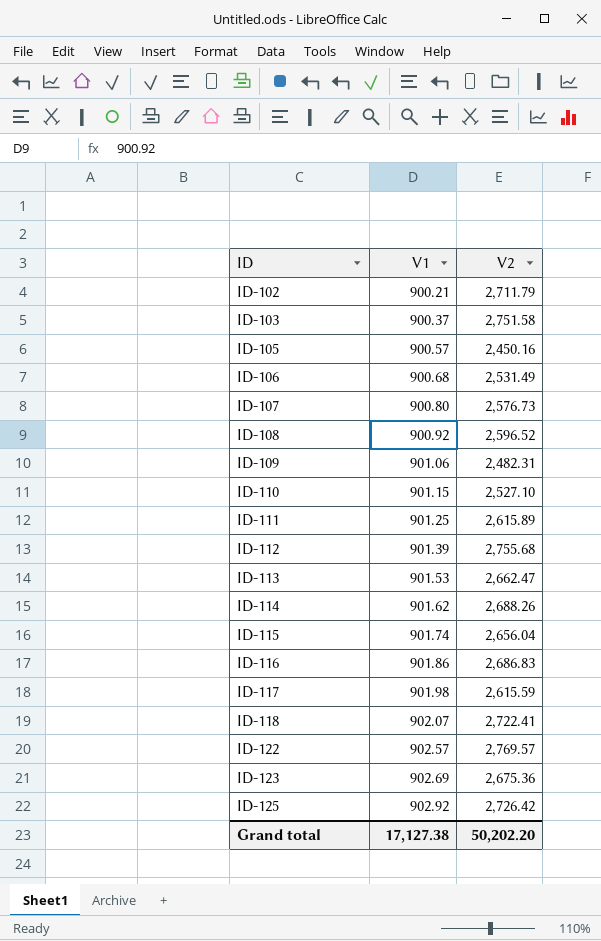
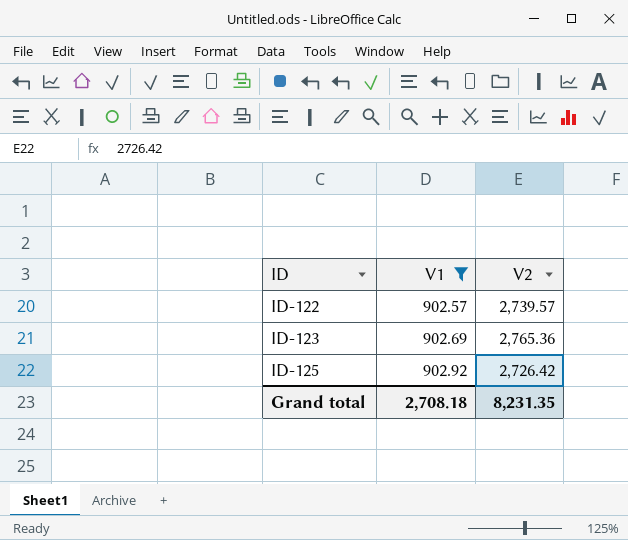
filter: none -> V1 >= 902.57
ID-122 | V2: 2,769.57 -> 2,739.57
ID-123 | V2: 2,675.36 -> 2,765.36
Grand total | V1: 17,127.38 -> 2,708.18
Grand total | V2: 50,202.20 -> 8,231.35

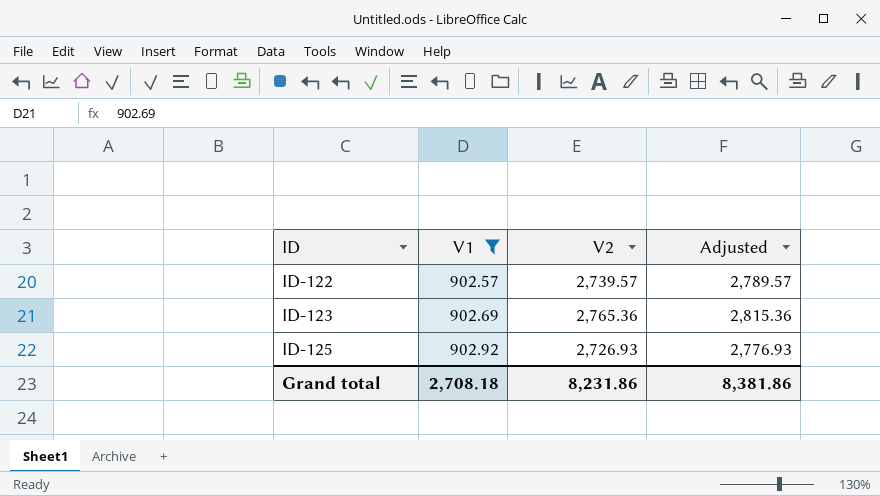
column Adjusted | formula: none -> [V2] + 50
ID-125 | V2: 2,726.42 -> 2,726.93
Grand total | V2: 8,231.35 -> 8,231.86

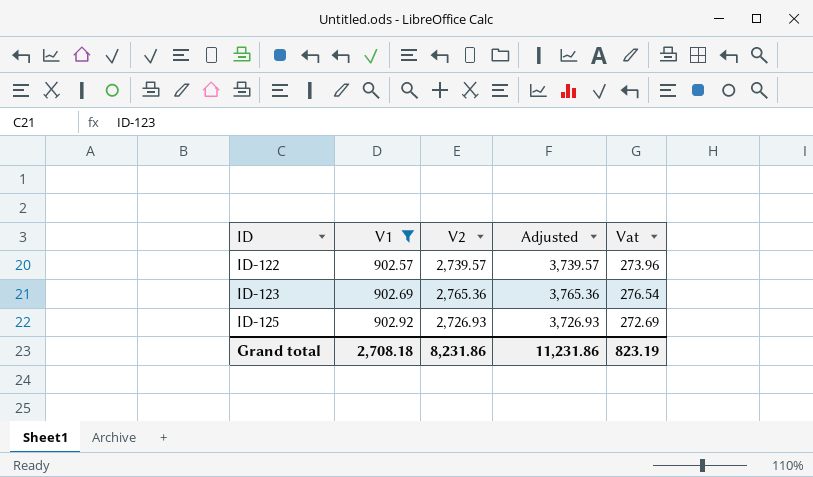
column Adjusted | formula: [V2] + 50 -> [V2] + 1000
column Vat | formula: none -> [V2] * 0.1
Grand total | Adjusted: 8,381.86 -> 11,231.86

